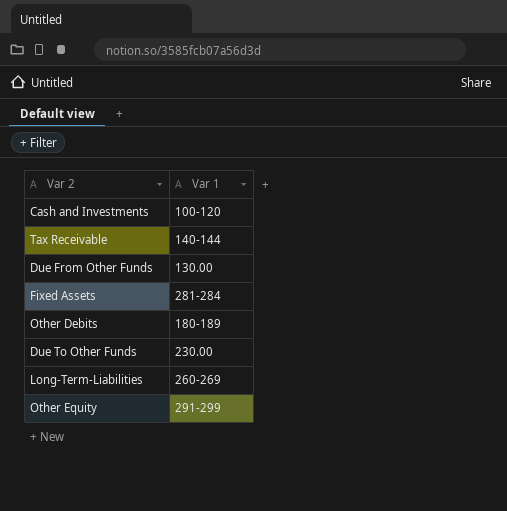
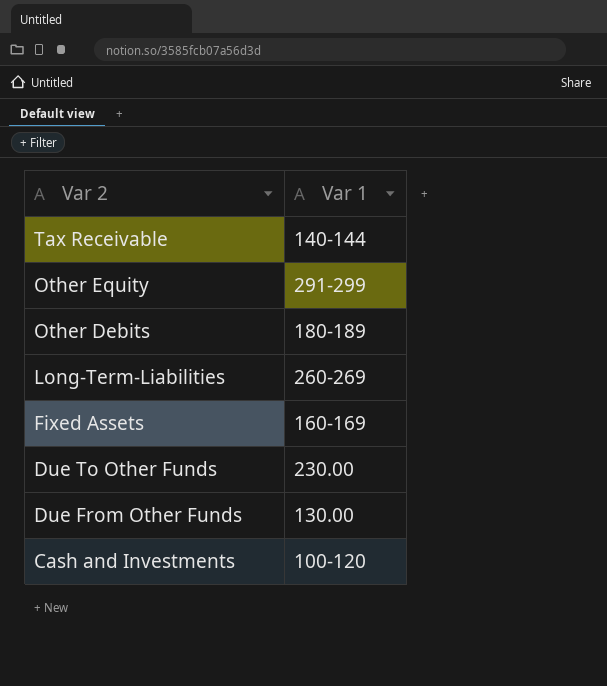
row order: none -> Var 2 descending
Fixed Assets | Var 1: 281-284 -> 160-169

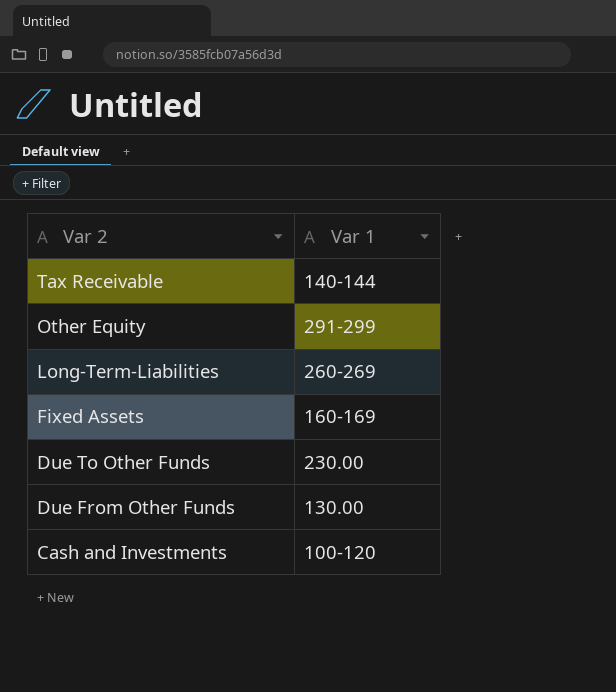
row Other Debits: 180-189 -> none

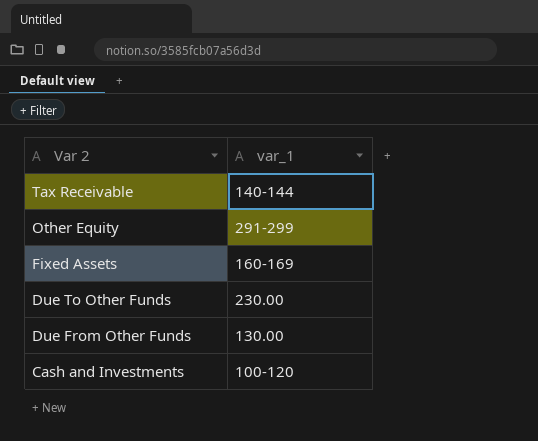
column name: Var 1 -> var_1
row Long-Term-Liabilities: 260-269 -> none

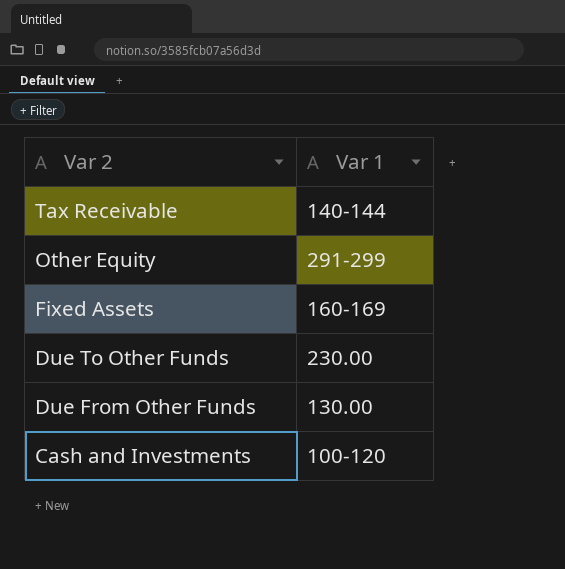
column name: var_1 -> Var 1

